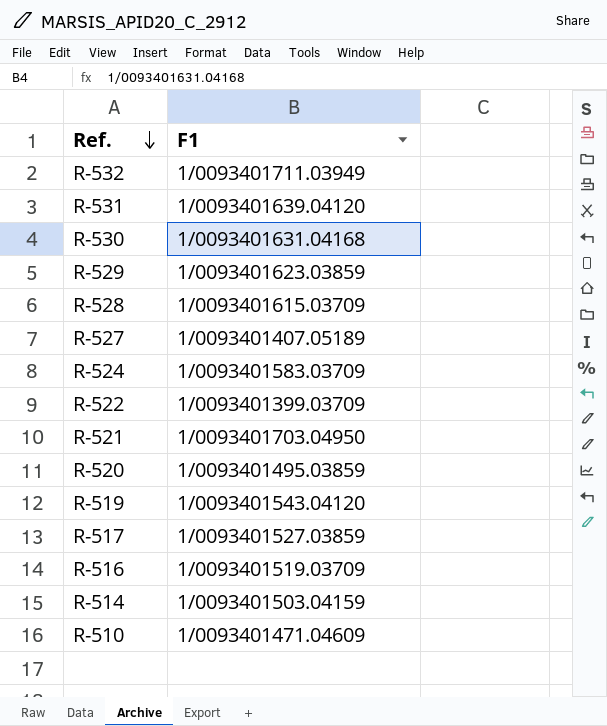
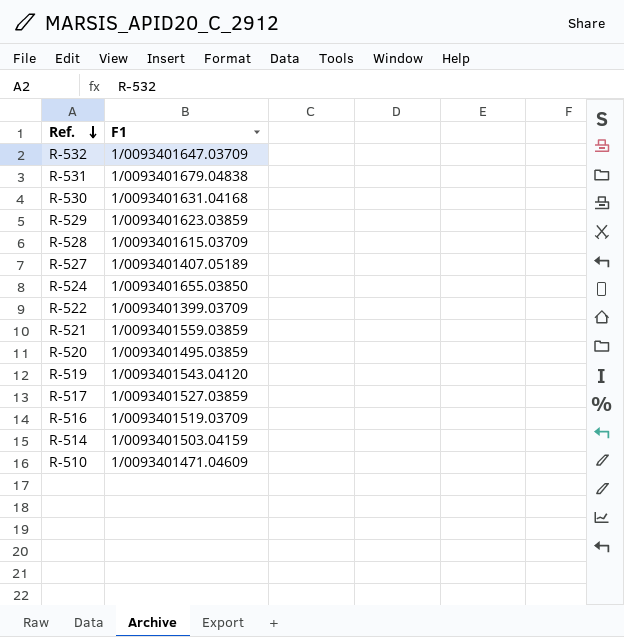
R-532 | F1: 1/0093401711.03949 -> 1/0093401647.03709
R-531 | F1: 1/0093401639.04120 -> 1/0093401679.04838
R-524 | F1: 1/0093401583.03709 -> 1/0093401655.03850
R-521 | F1: 1/0093401703.04950 -> 1/0093401559.03859

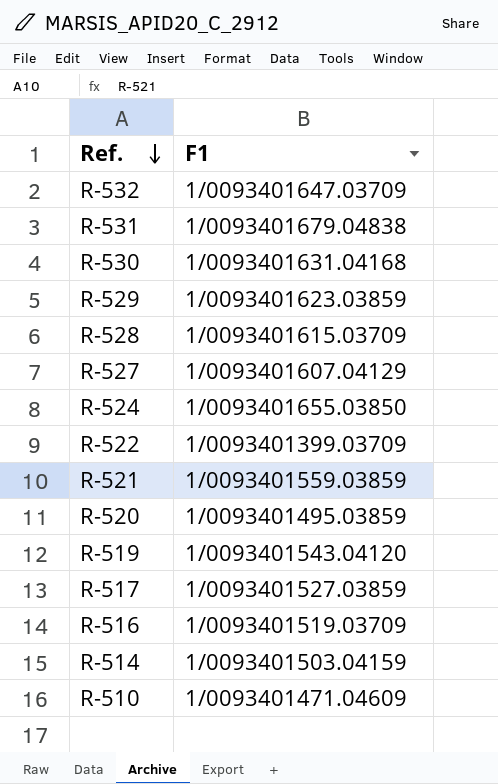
R-527 | F1: 1/0093401407.05189 -> 1/0093401607.04129

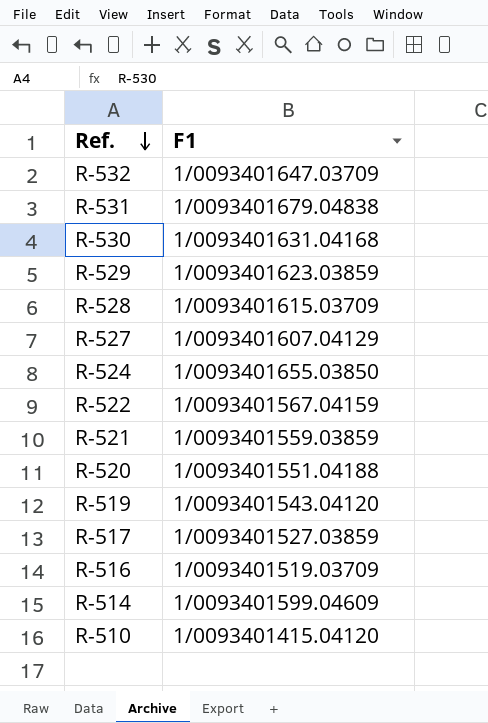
R-522 | F1: 1/0093401399.03709 -> 1/0093401567.04159
R-520 | F1: 1/0093401495.03859 -> 1/0093401551.04188
R-514 | F1: 1/0093401503.04159 -> 1/0093401599.04609
R-510 | F1: 1/0093401471.04609 -> 1/0093401415.04120

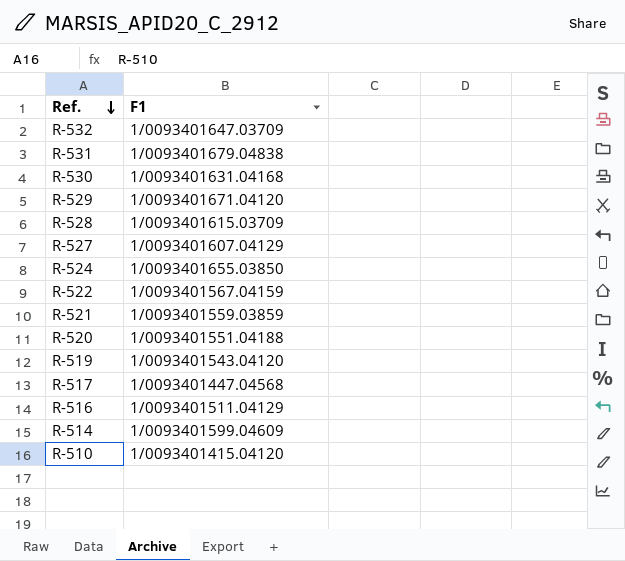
R-529 | F1: 1/0093401623.03859 -> 1/0093401671.04120
R-517 | F1: 1/0093401527.03859 -> 1/0093401447.04568
R-516 | F1: 1/0093401519.03709 -> 1/0093401511.04129

